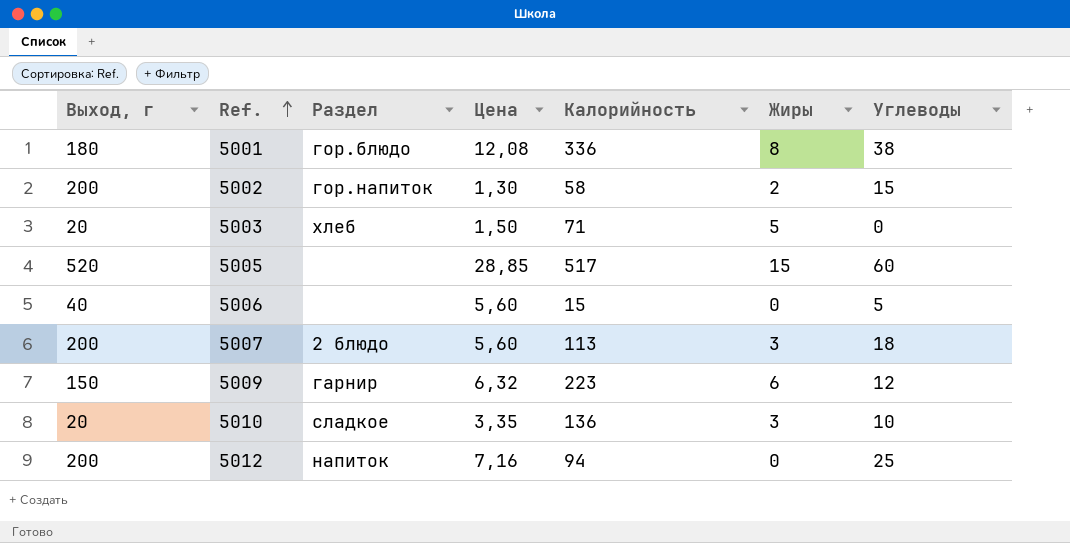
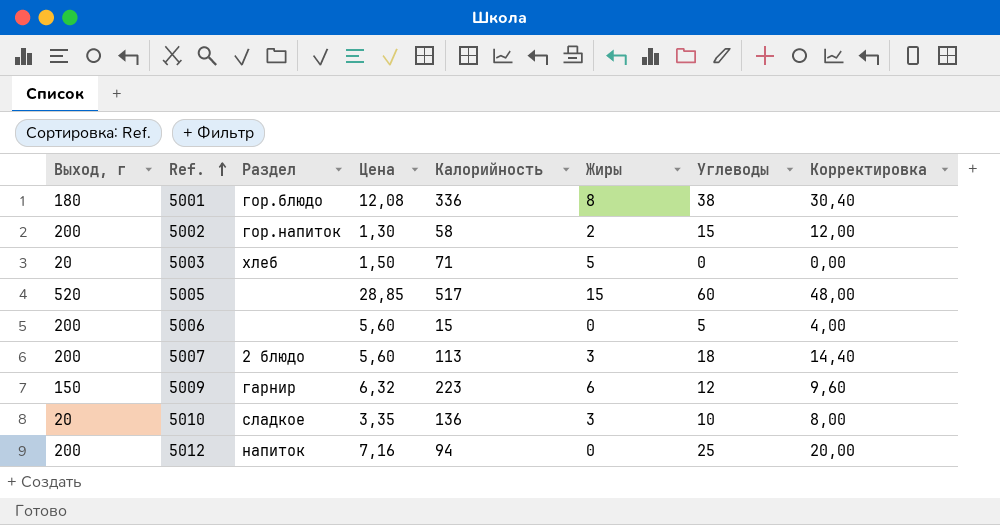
column Корректировка | formula: none -> [Углеводы] * 0,8
5006 | Выход, г: 40 -> 200

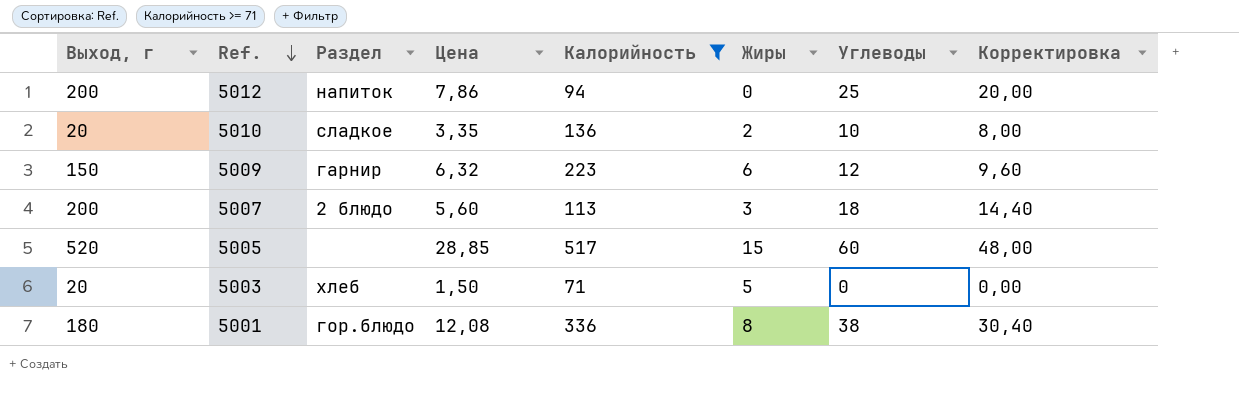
filter: none -> Калорийность >= 71
row order: Ref. ascending -> Ref. descending
5012 | Цена: 7,16 -> 7,86
5010 | Жиры: 3 -> 2

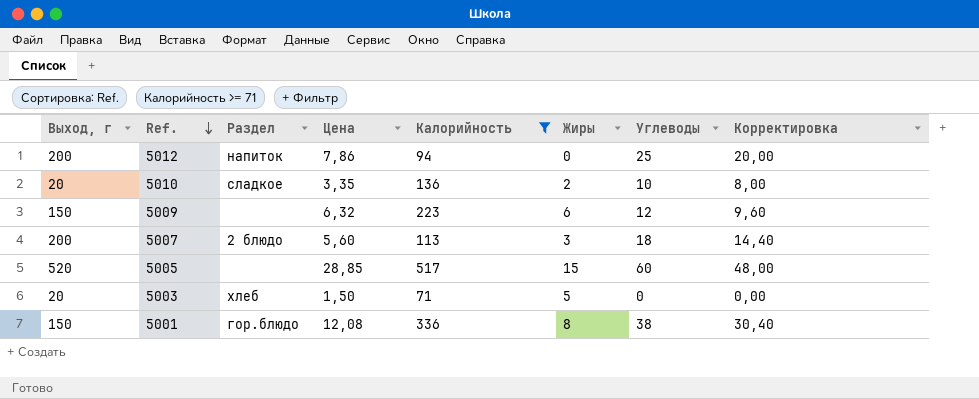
5009 | Раздел: гарнир -> none
5001 | Выход, г: 180 -> 150

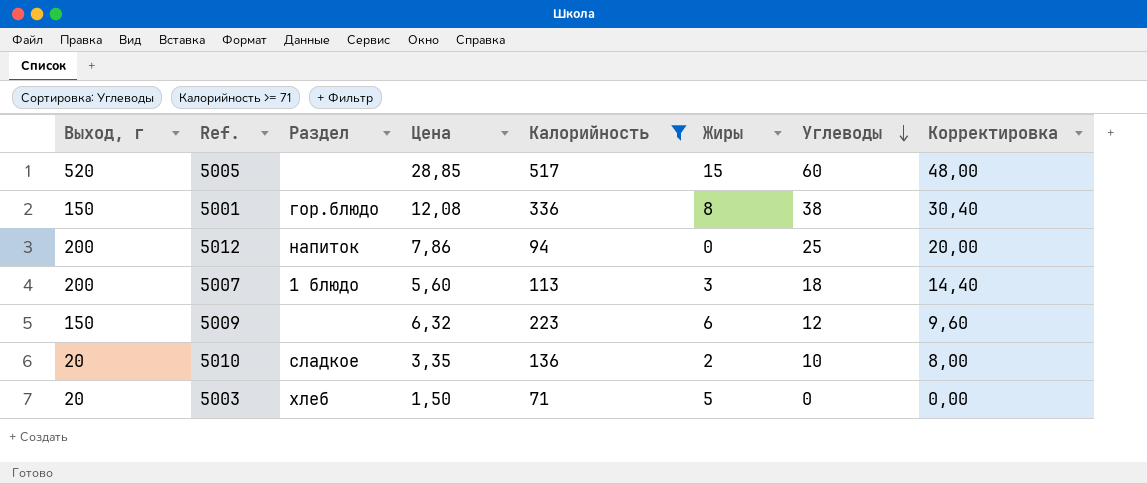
row order: Ref. descending -> Углеводы descending
5007 | Раздел: 2 блюдо -> 1 блюдо

